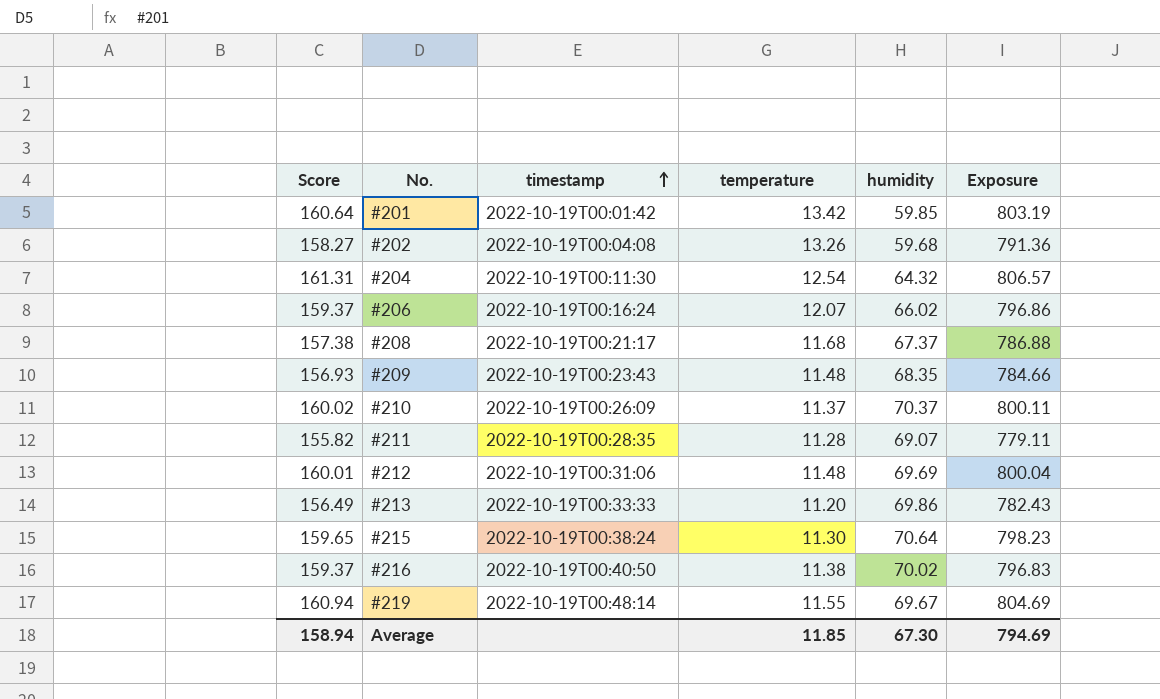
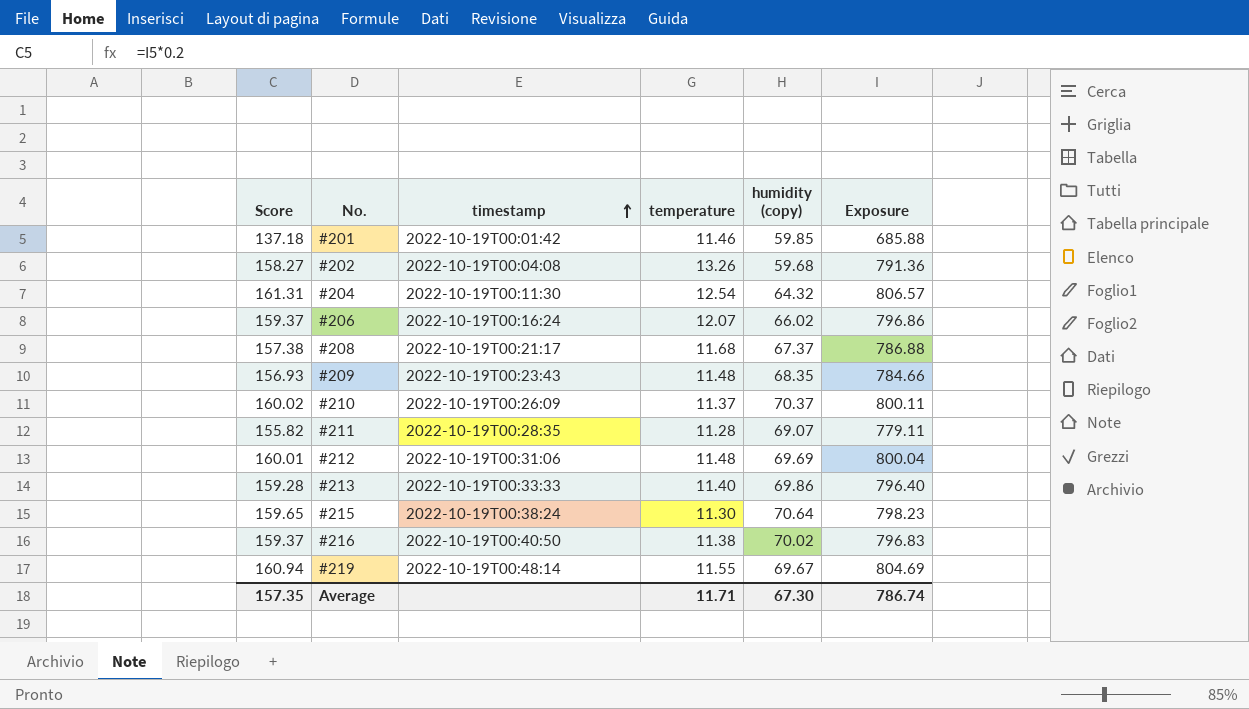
column name: humidity -> humidity (copy)
#201 | Score: 160.64 -> 137.18
#201 | temperature: 13.42 -> 11.46
#201 | Exposure: 803.19 -> 685.88
#213 | Score: 156.49 -> 159.28
#213 | temperature: 11.20 -> 11.40
#213 | Exposure: 782.43 -> 796.40
Average | Score: 158.94 -> 157.35
Average | temperature: 11.85 -> 11.71
Average | Exposure: 794.69 -> 786.74

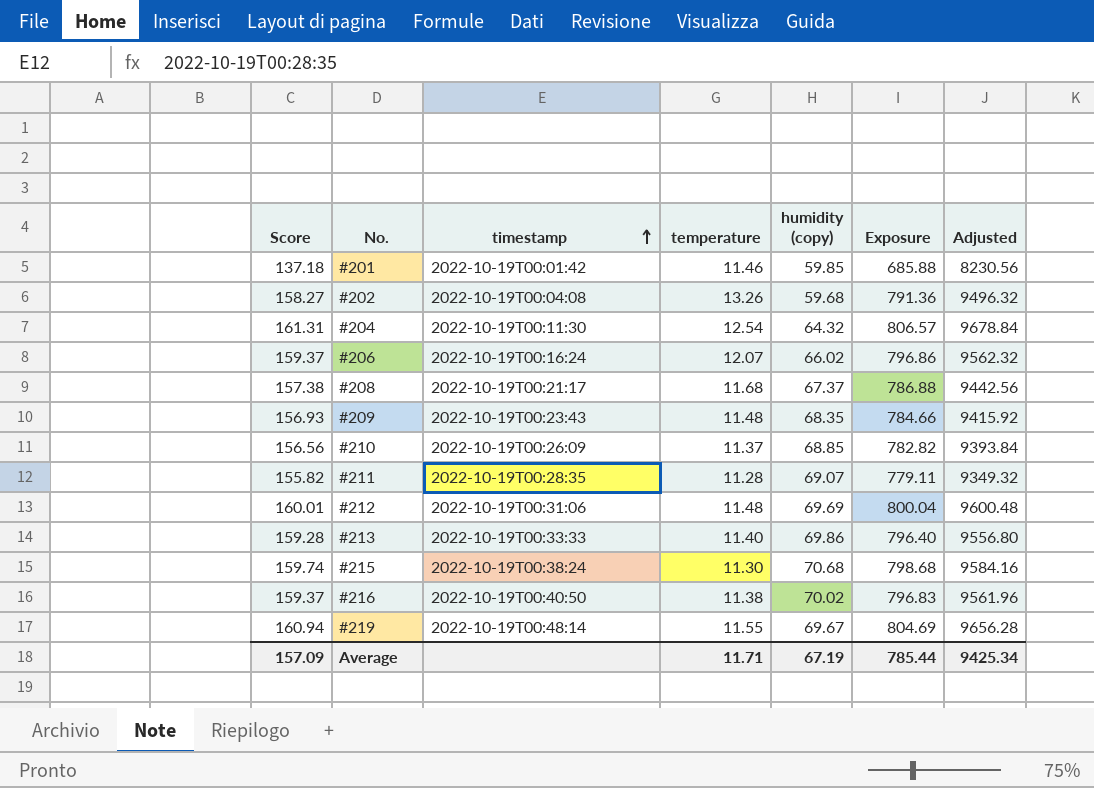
column Adjusted | formula: none -> [Exposure] * 12
#210 | Score: 160.02 -> 156.56
#210 | humidity (copy): 70.37 -> 68.85
#210 | Exposure: 800.11 -> 782.82
#215 | Score: 159.65 -> 159.74
#215 | humidity (copy): 70.64 -> 70.68
#215 | Exposure: 798.23 -> 798.68
Average | Score: 157.35 -> 157.09
Average | humidity (copy): 67.30 -> 67.19
Average | Exposure: 786.74 -> 785.44

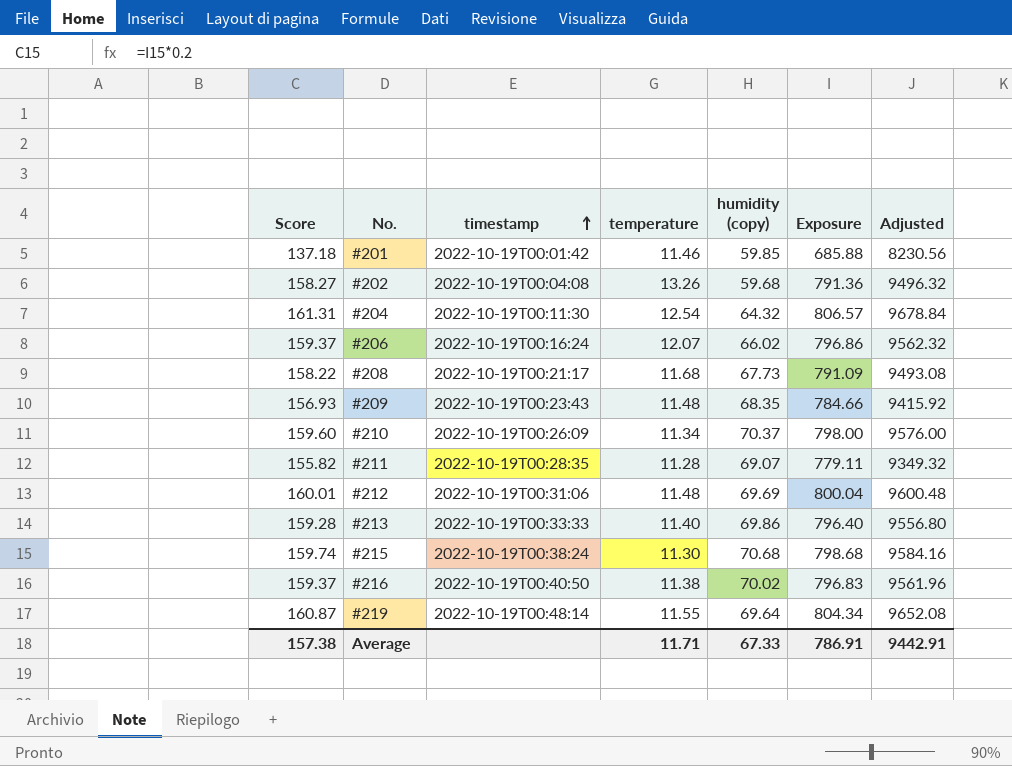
#208 | Score: 157.38 -> 158.22
#208 | humidity (copy): 67.37 -> 67.73
#208 | Exposure: 786.88 -> 791.09
#208 | Adjusted: 9442.56 -> 9493.08
#210 | Score: 156.56 -> 159.60
#210 | temperature: 11.37 -> 11.34
#210 | humidity (copy): 68.85 -> 70.37
#210 | Exposure: 782.82 -> 798.00
#210 | Adjusted: 9393.84 -> 9576.00
#219 | Score: 160.94 -> 160.87
#219 | humidity (copy): 69.67 -> 69.64
#219 | Exposure: 804.69 -> 804.34
#219 | Adjusted: 9656.28 -> 9652.08
Average | Score: 157.09 -> 157.38
Average | humidity (copy): 67.19 -> 67.33
Average | Exposure: 785.44 -> 786.91
Average | Adjusted: 9425.34 -> 9442.91

